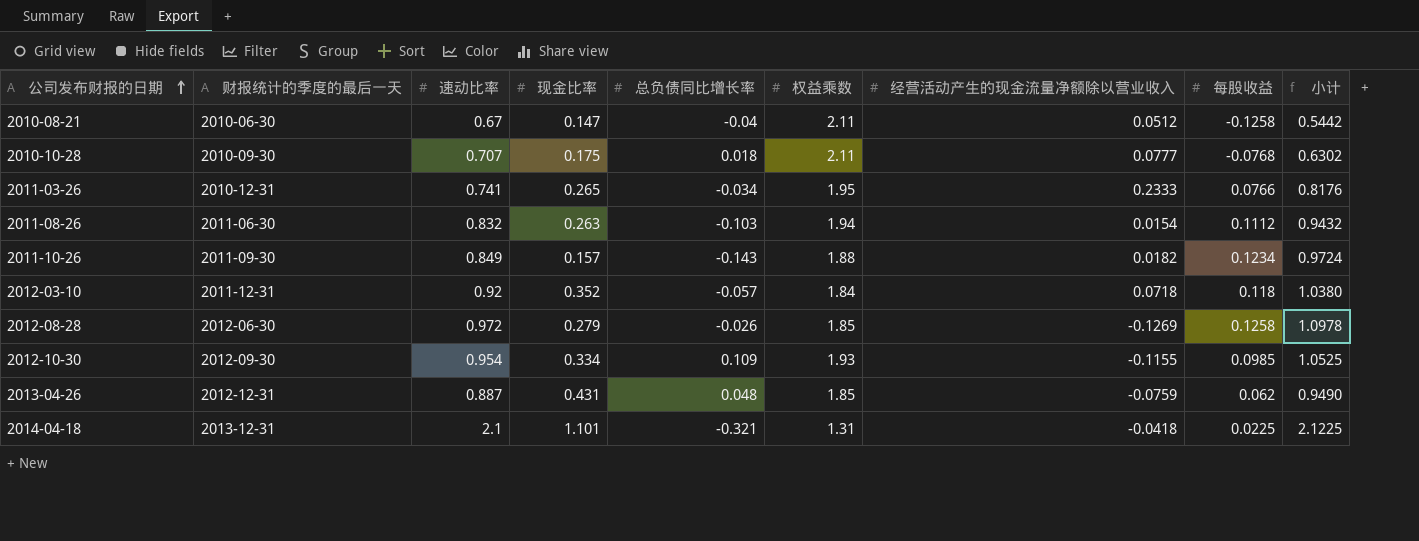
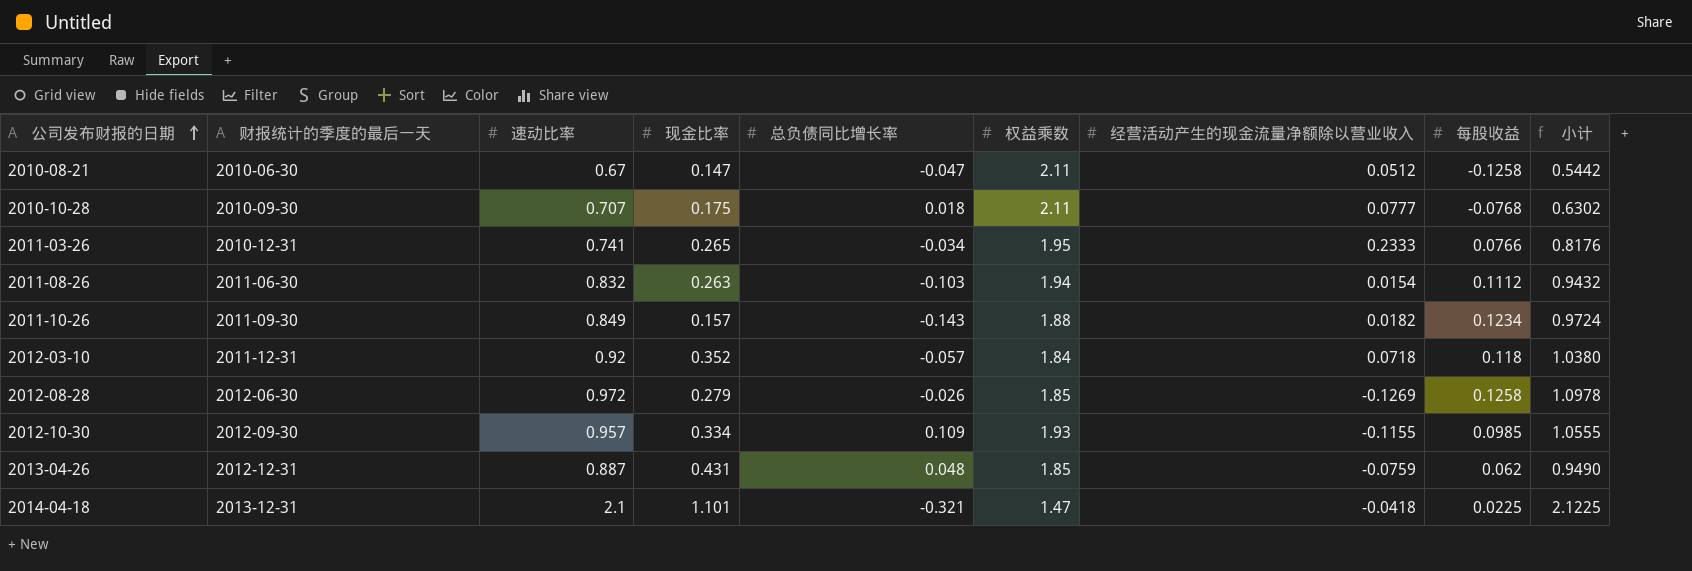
2010-08-21 | 总负债同比增长率: -0.04 -> -0.047
2012-10-30 | 速动比率: 0.954 -> 0.957
2012-10-30 | 小计: 1.0525 -> 1.0555
2014-04-18 | 权益乘数: 1.31 -> 1.47

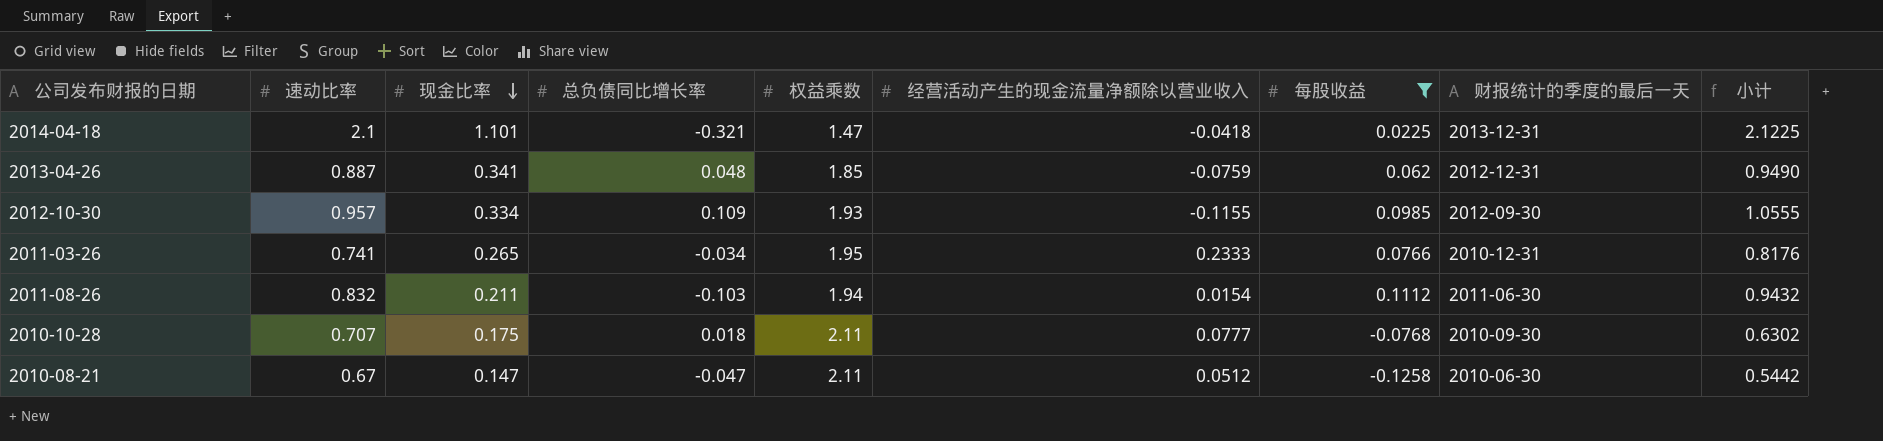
filter: none -> 每股收益 <= 0.1112
row order: 公司发布财报的日期 ascending -> 现金比率 descending
column 财报统计的季度的最后一天 | position: 2 -> 8
2013-04-26 | 现金比率: 0.431 -> 0.341
2011-08-26 | 现金比率: 0.263 -> 0.211

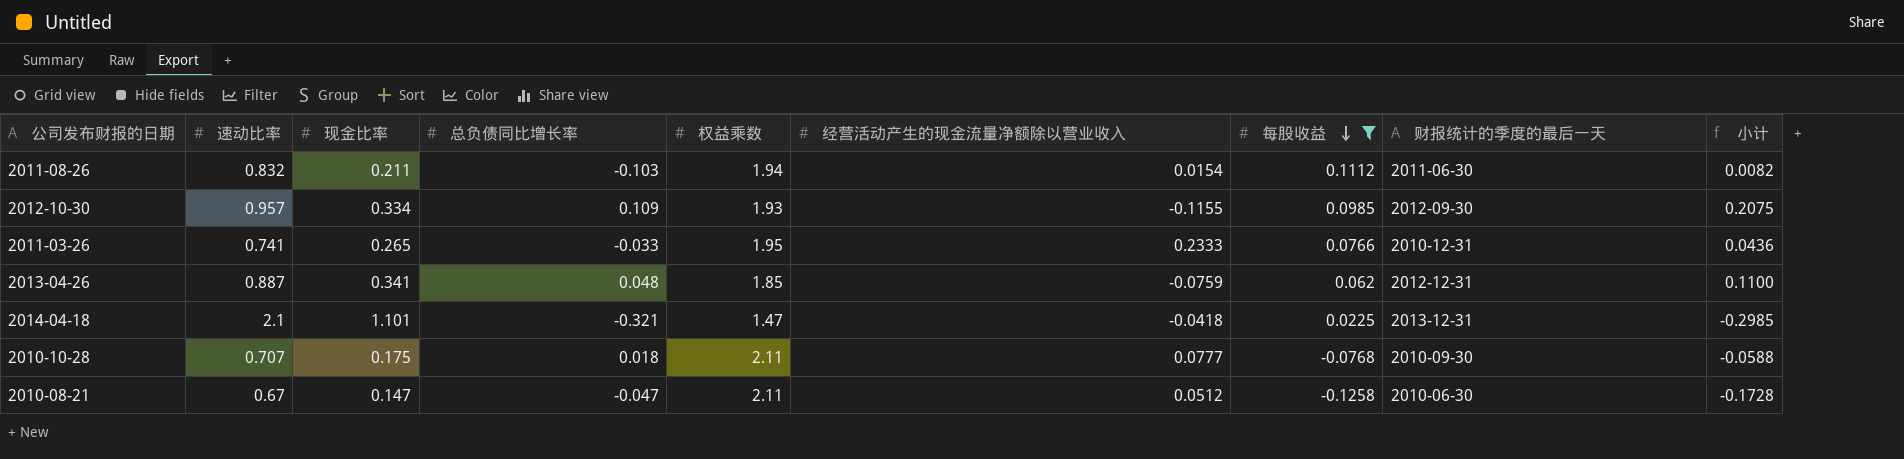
row order: 现金比率 descending -> 每股收益 descending
column 小计 | formula: [速动比率] + [每股收益] -> [总负债同比增长率] + [每股收益]
2011-03-26 | 总负债同比增长率: -0.034 -> -0.033

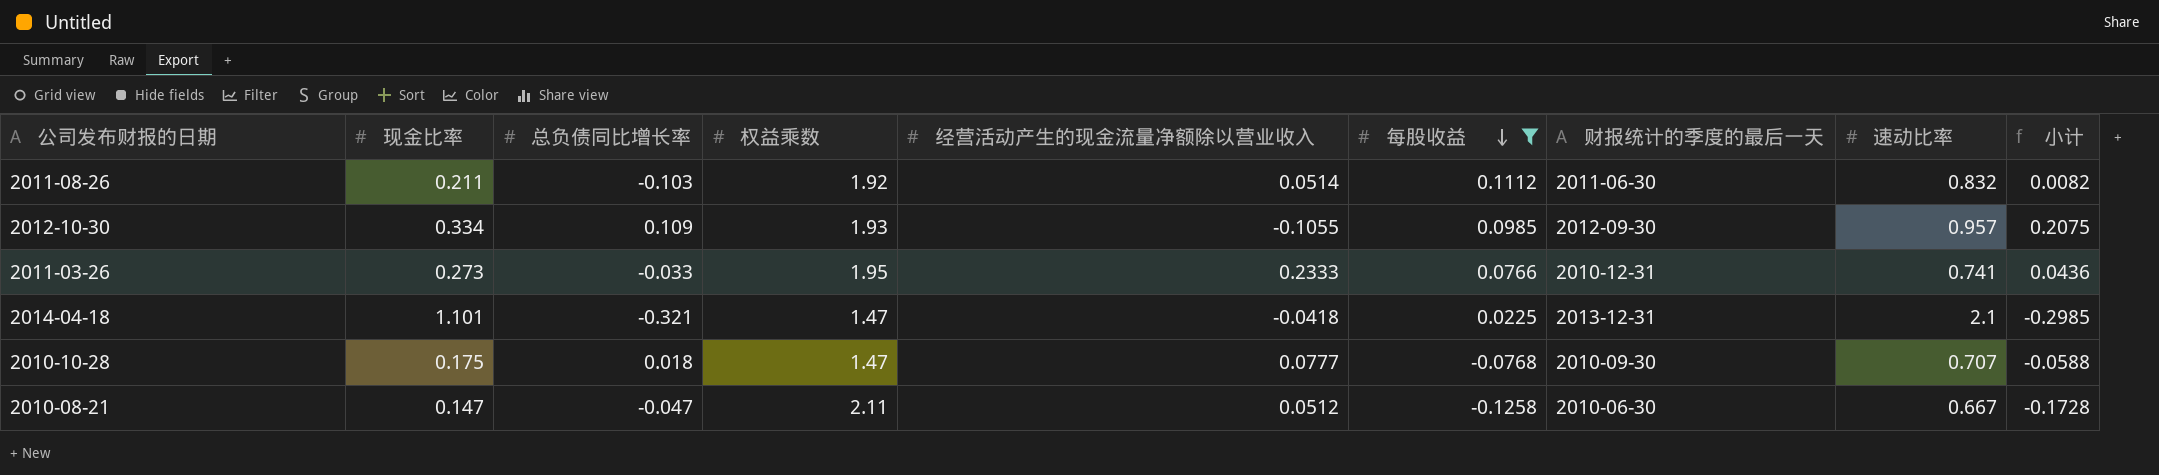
column 速动比率 | position: 2 -> 8
row 2013-04-26: 0.887 | 0.341 | 0.048 | 1.85 | -0.0759 | 0.062 | 2012-12-31 | 0.1100 -> none
2011-08-26 | 权益乘数: 1.94 -> 1.92
2011-08-26 | 经营活动产生的现金流量净额除以营业收入: 0.0154 -> 0.0514
2012-10-30 | 经营活动产生的现金流量净额除以营业收入: -0.1155 -> -0.1055
2011-03-26 | 现金比率: 0.265 -> 0.273
2010-10-28 | 权益乘数: 2.11 -> 1.47
2010-08-21 | 速动比率: 0.67 -> 0.667

